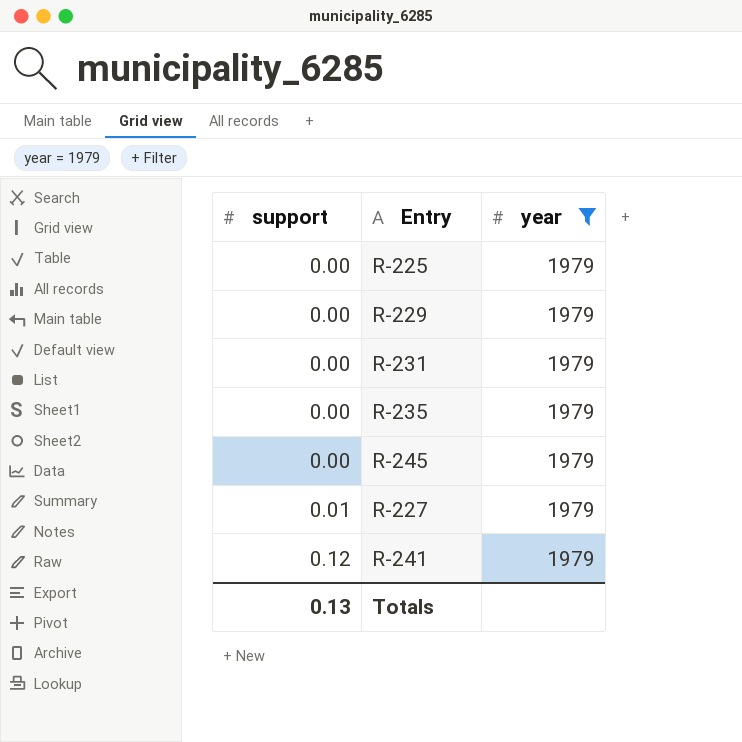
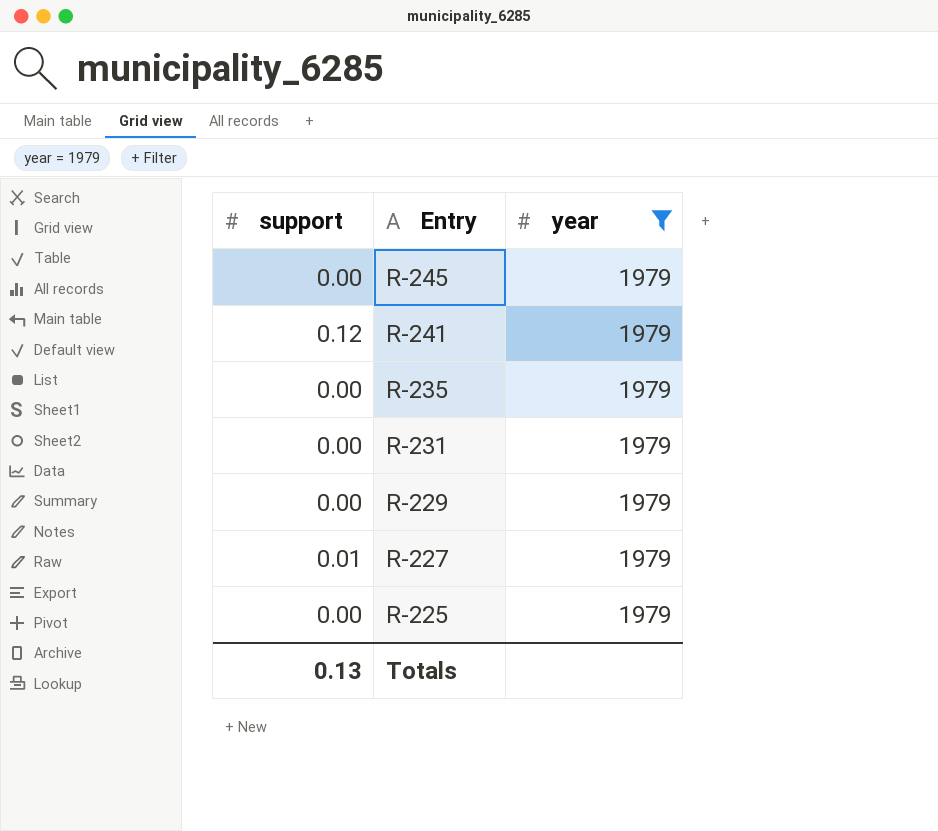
row order: support ascending -> Entry descending

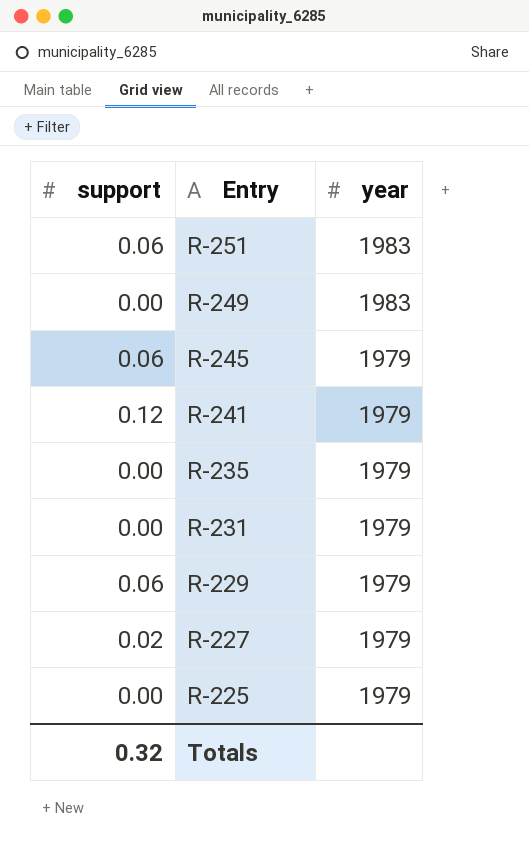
filter: year = 1979 -> none
R-245 | support: 0.00 -> 0.06
R-229 | support: 0.00 -> 0.06
R-227 | support: 0.01 -> 0.02
Totals | support: 0.13 -> 0.32

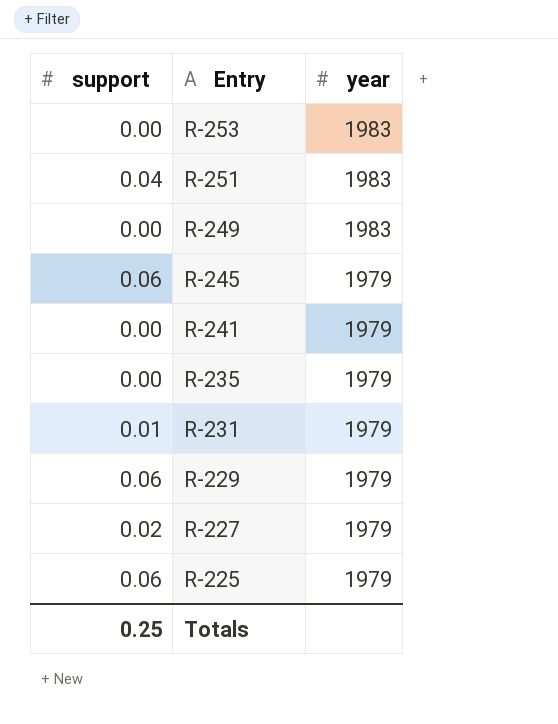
row R-253: none -> 0.00 | 1983
R-251 | support: 0.06 -> 0.04
R-241 | support: 0.12 -> 0.00
R-231 | support: 0.00 -> 0.01
R-225 | support: 0.00 -> 0.06
Totals | support: 0.32 -> 0.25

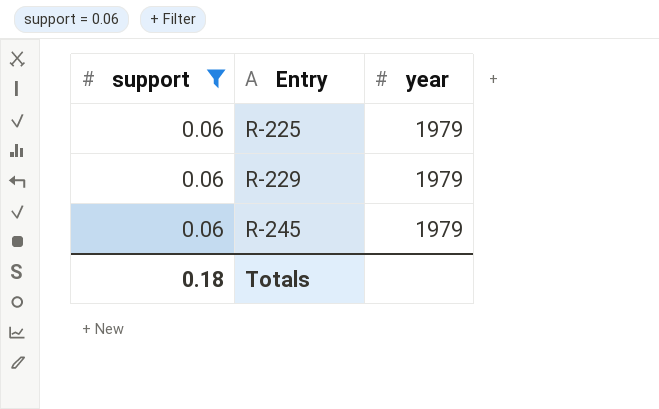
filter: none -> support = 0.06
row order: Entry descending -> Entry ascending
Totals | support: 0.25 -> 0.18

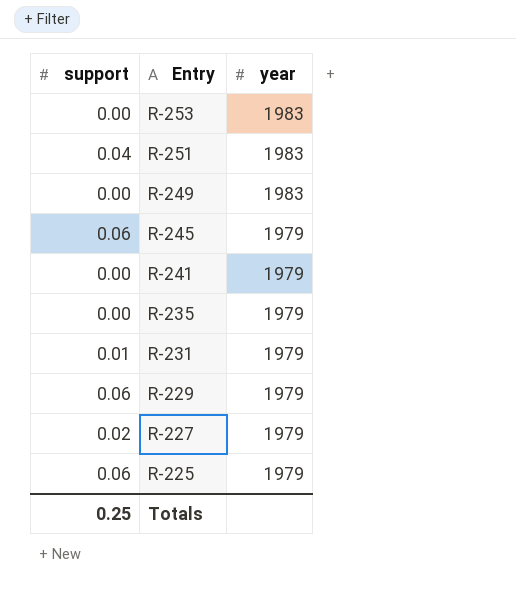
filter: support = 0.06 -> none
row order: Entry ascending -> Entry descending
Totals | support: 0.18 -> 0.25

